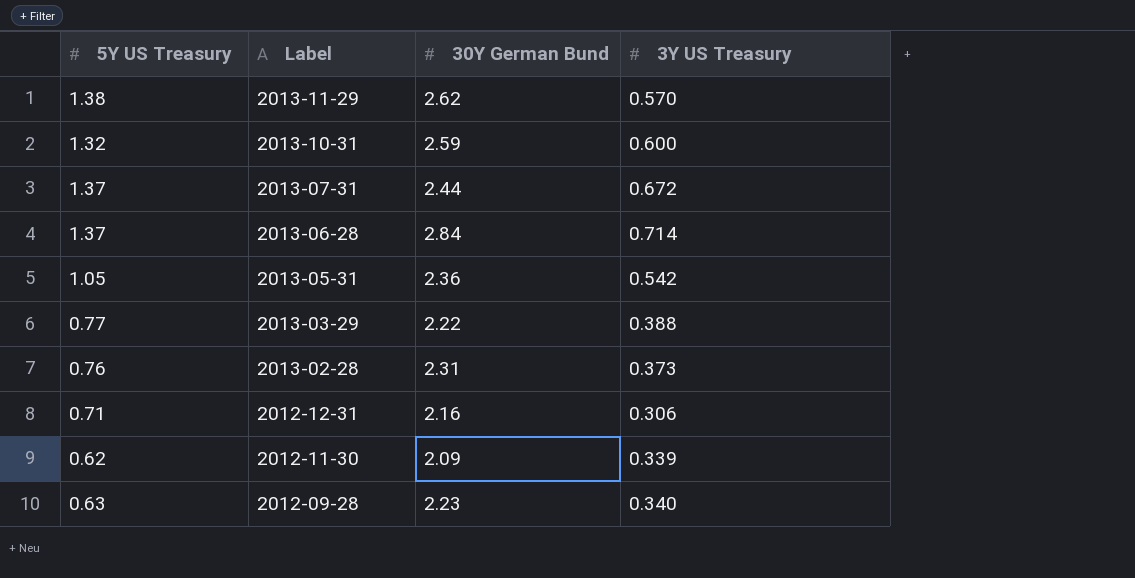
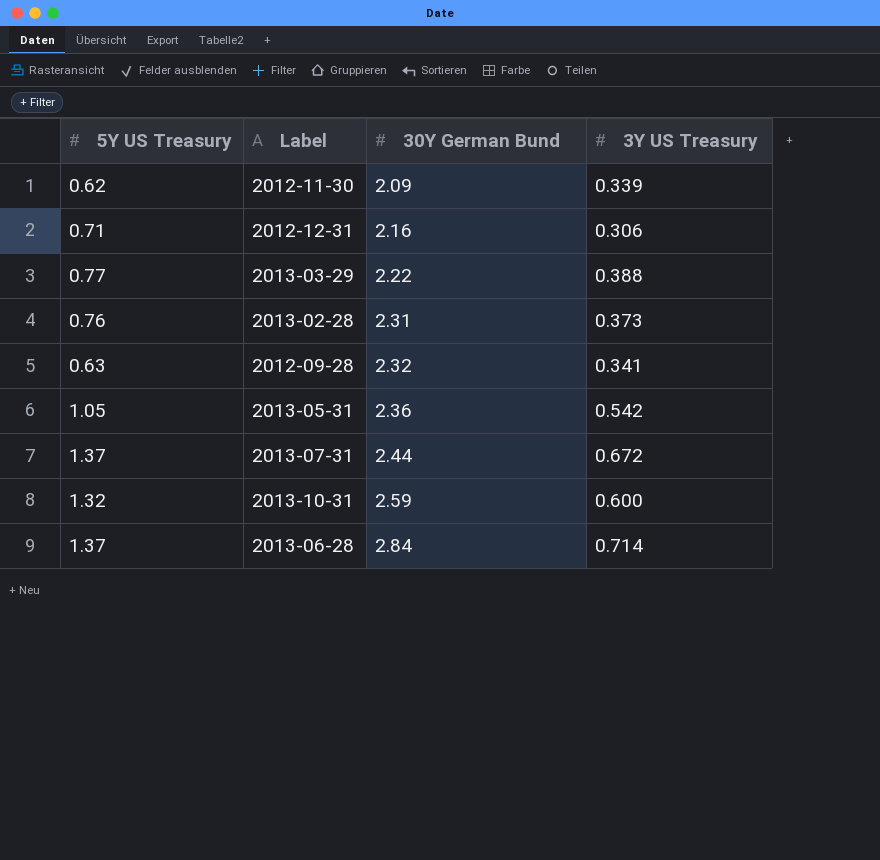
row order: Label descending -> 30Y German Bund ascending
row 2013-11-29: 1.38 | 2.62 | 0.570 -> none
2012-09-28 | 30Y German Bund: 2.23 -> 2.32
2012-09-28 | 3Y US Treasury: 0.340 -> 0.341

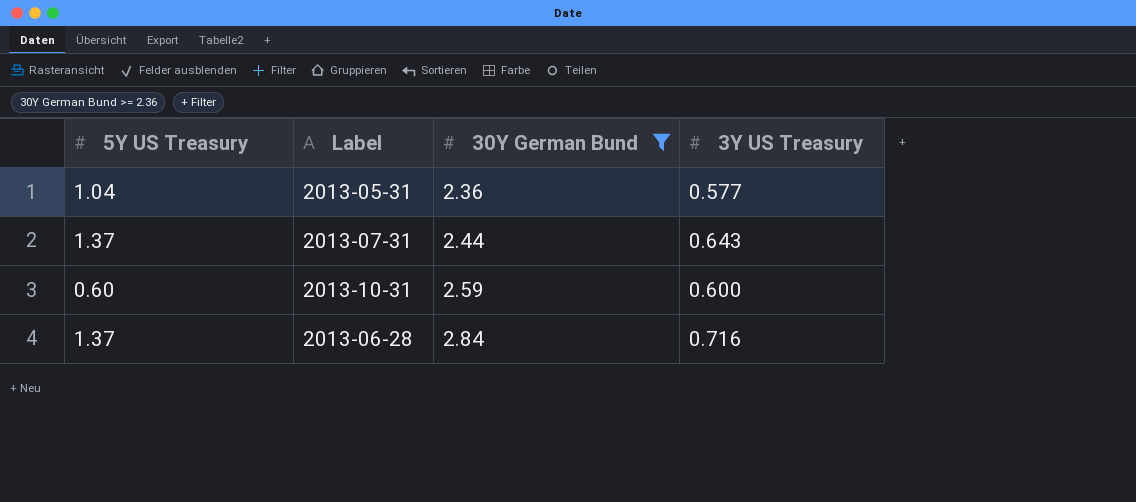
filter: none -> 30Y German Bund >= 2.36
2013-05-31 | 5Y US Treasury: 1.05 -> 1.04
2013-05-31 | 3Y US Treasury: 0.542 -> 0.577
2013-07-31 | 3Y US Treasury: 0.672 -> 0.643
2013-10-31 | 5Y US Treasury: 1.32 -> 0.60
2013-06-28 | 3Y US Treasury: 0.714 -> 0.716

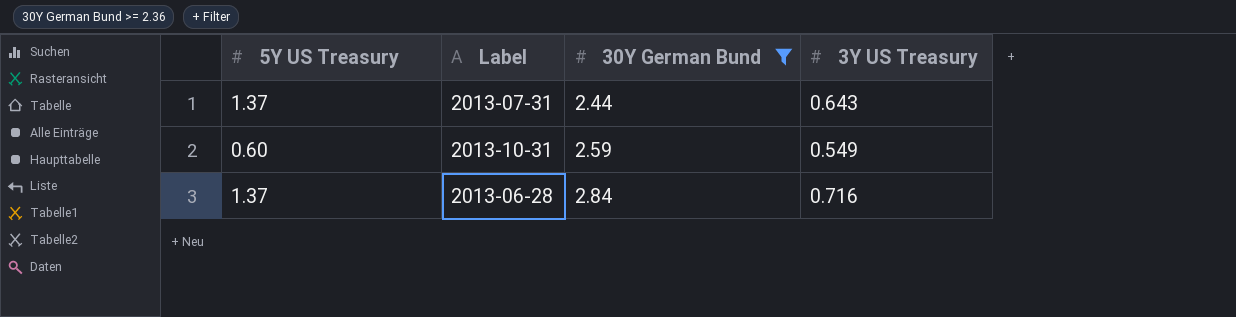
row 2013-05-31: 1.04 | 2.36 | 0.577 -> none
2013-10-31 | 3Y US Treasury: 0.600 -> 0.549

